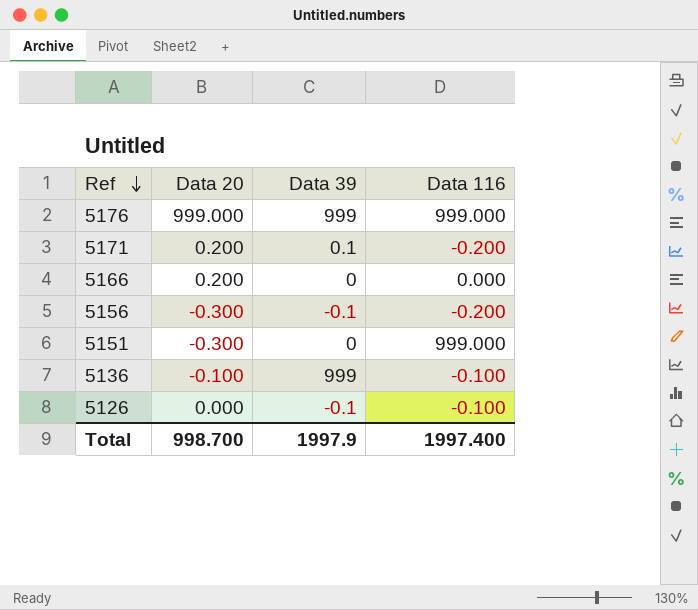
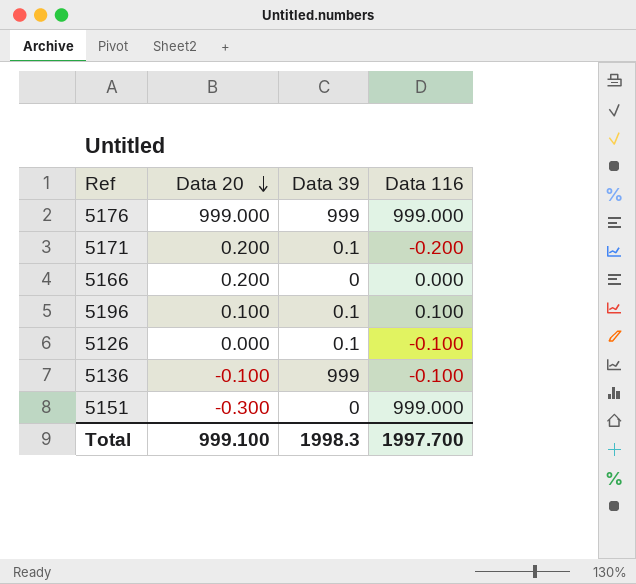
row order: Ref descending -> Data 20 descending
row 5156: -0.300 | -0.1 | -0.200 -> none
row 5196: none -> 0.100 | 0.1 | 0.100
5126 | Data 39: -0.1 -> 0.1
Total | Data 20: 998.700 -> 999.100
Total | Data 39: 1997.9 -> 1998.3
Total | Data 116: 1997.400 -> 1997.700

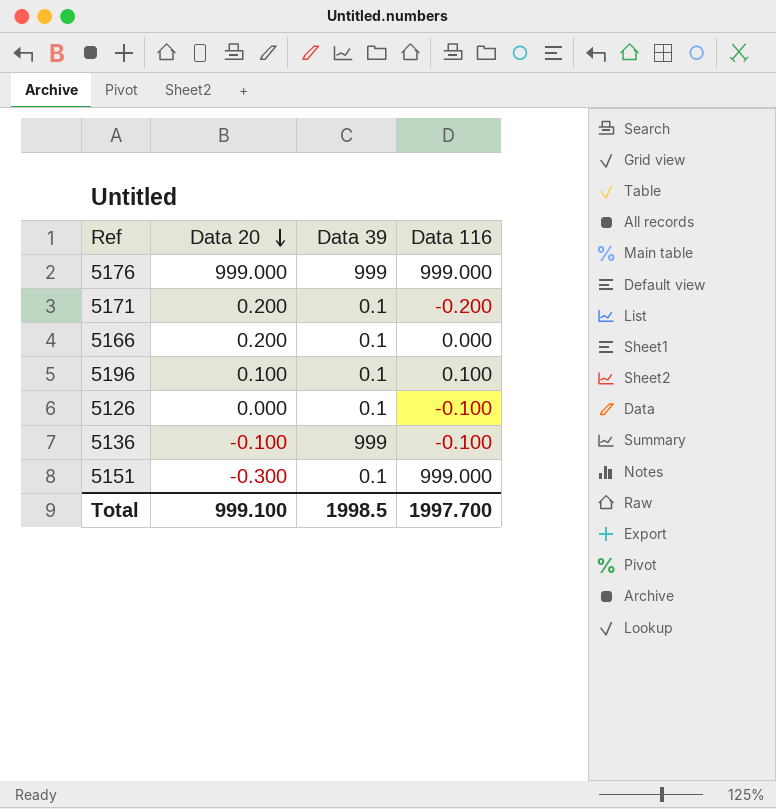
5166 | Data 39: 0 -> 0.1
5151 | Data 39: 0 -> 0.1
Total | Data 39: 1998.3 -> 1998.5

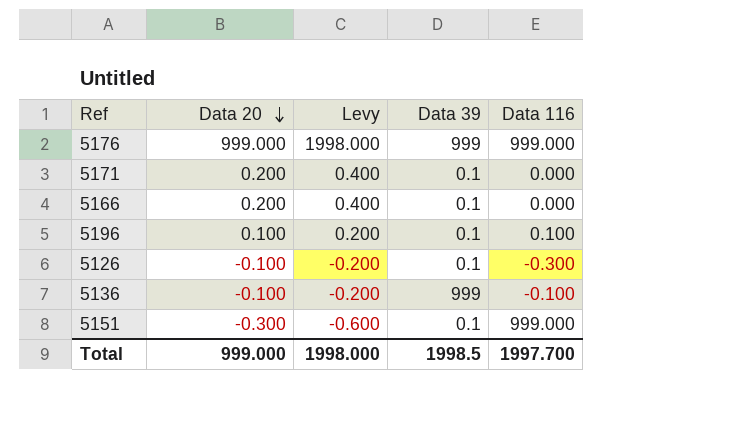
column Levy | formula: none -> [Data 20] * 2
5171 | Data 116: -0.200 -> 0.000
5126 | Data 20: 0.000 -> -0.100
5126 | Data 116: -0.100 -> -0.300
Total | Data 20: 999.100 -> 999.000

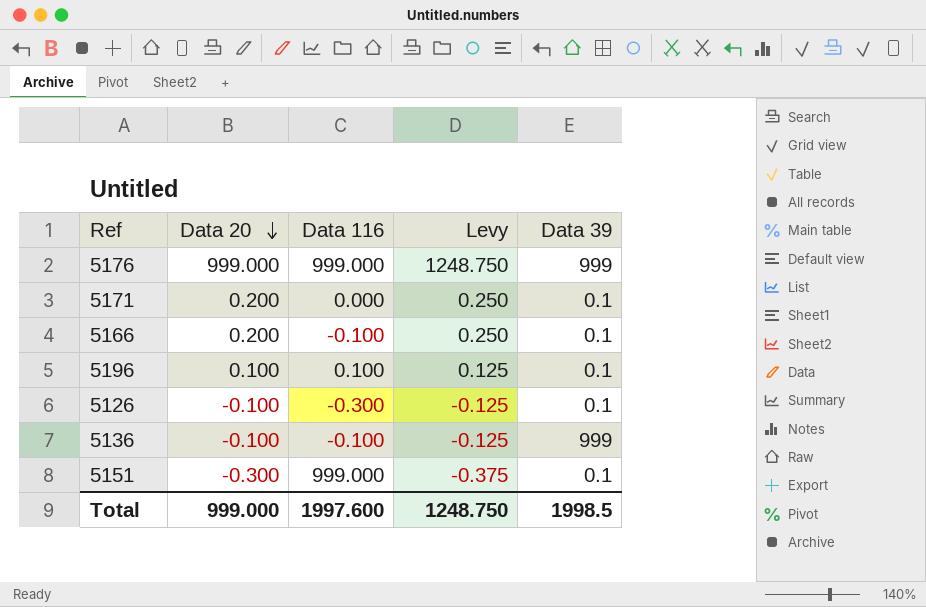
column Data 116 | position: 5 -> 3
column Levy | formula: [Data 20] * 2 -> [Data 20] * 1.25
5166 | Data 116: 0.000 -> -0.100
Total | Data 116: 1997.700 -> 1997.600
Total | Levy: 1998.000 -> 1248.750

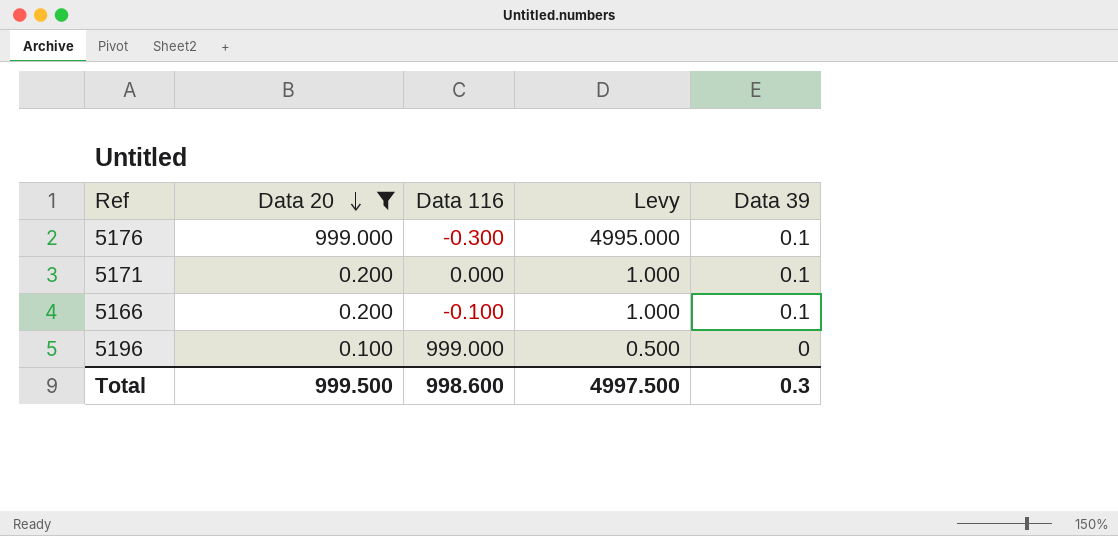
filter: none -> Data 20 >= 0.100
column Levy | formula: [Data 20] * 1.25 -> [Data 20] * 5
5176 | Data 116: 999.000 -> -0.300
5176 | Data 39: 999 -> 0.1
5196 | Data 116: 0.100 -> 999.000
5196 | Data 39: 0.1 -> 0
Total | Data 20: 999.000 -> 999.500
Total | Data 116: 1997.600 -> 998.600
Total | Levy: 1248.750 -> 4997.500
Total | Data 39: 1998.5 -> 0.3

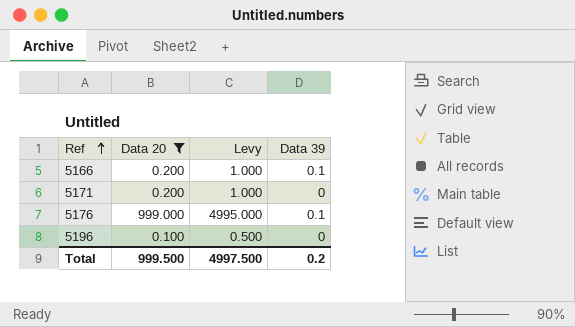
row order: Data 20 descending -> Ref ascending
column Data 116 | position: 3 -> none
5171 | Data 39: 0.1 -> 0
Total | Data 39: 0.3 -> 0.2

